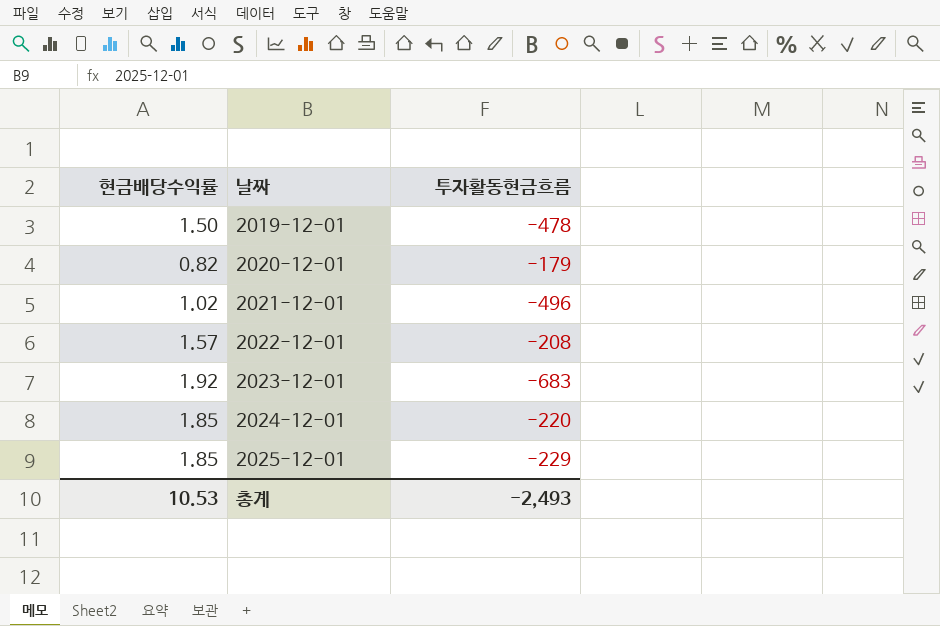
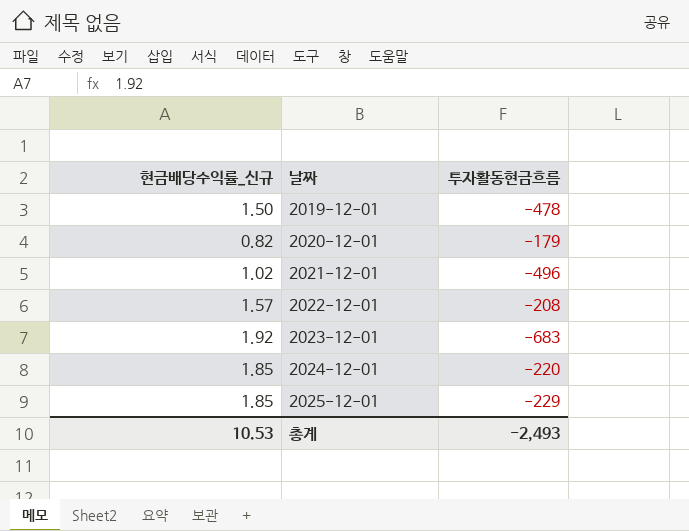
column name: 현금배당수익률 -> 현금배당수익률_신규

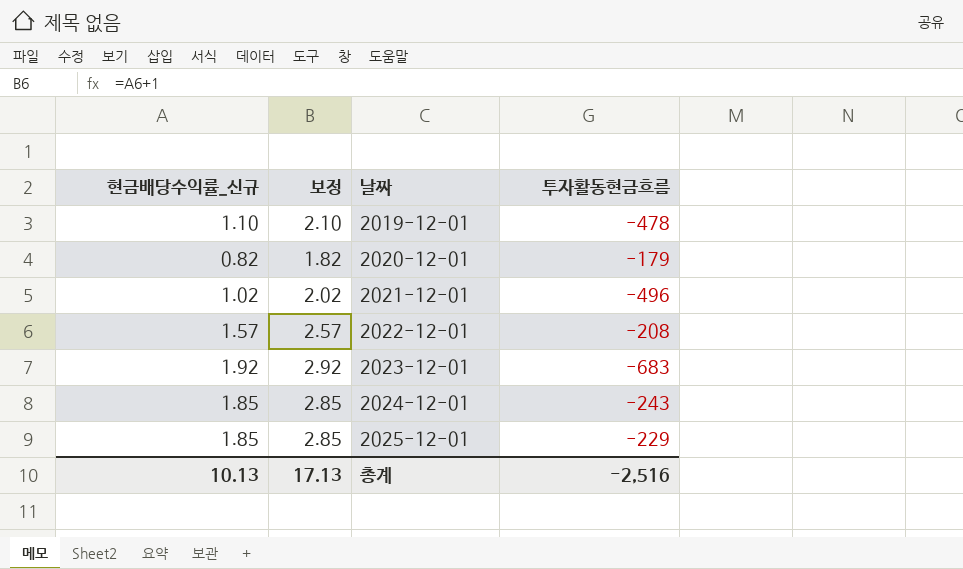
column 보정 | formula: none -> [현금배당수익률_신규] + 1
2019-12-01 | 현금배당수익률_신규: 1.50 -> 1.10
2024-12-01 | 투자활동현금흐름: -220 -> -243
총계 | 현금배당수익률_신규: 10.53 -> 10.13
총계 | 투자활동현금흐름: -2,493 -> -2,516

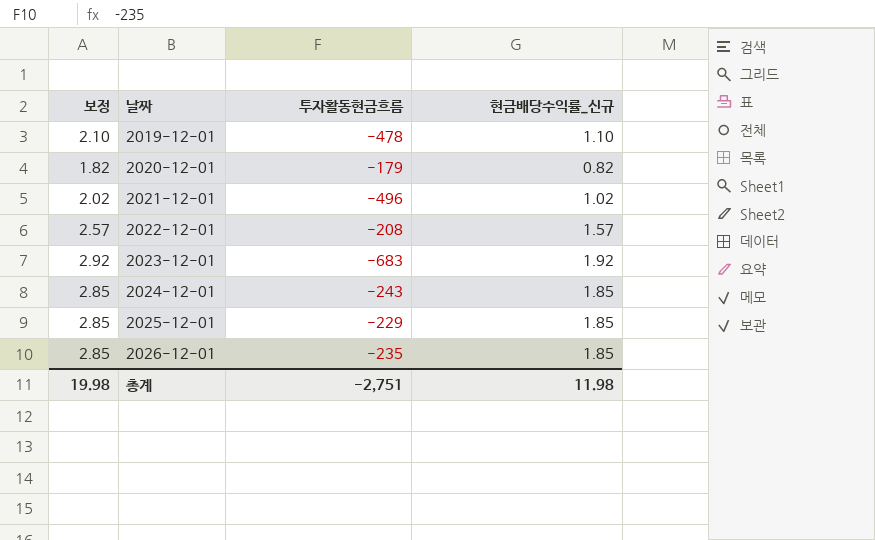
column 현금배당수익률_신규 | position: 1 -> 4
row 2026-12-01: none -> 2.85 | -235 | 1.85
총계 | 보정: 17.13 -> 19.98
총계 | 투자활동현금흐름: -2,516 -> -2,751
총계 | 현금배당수익률_신규: 10.13 -> 11.98

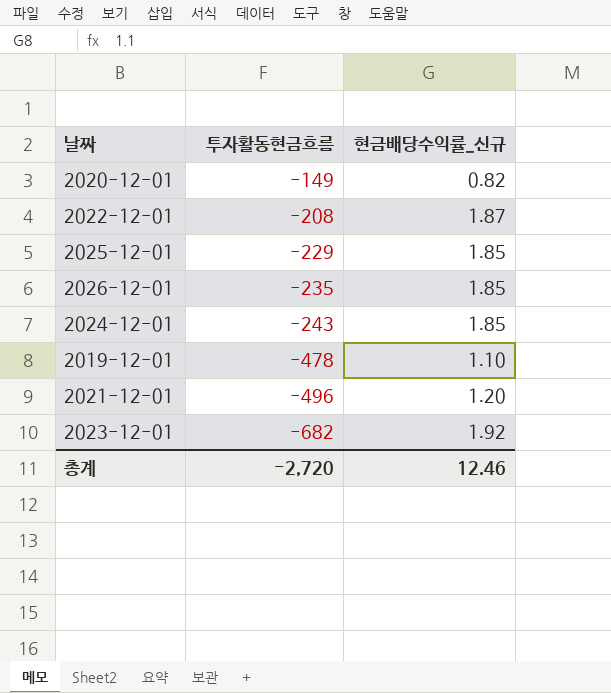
row order: 날짜 ascending -> 투자활동현금흐름 descending
column 보정 | formula: [현금배당수익률_신규] + 1 -> none
2020-12-01 | 투자활동현금흐름: -179 -> -149
2022-12-01 | 현금배당수익률_신규: 1.57 -> 1.87
2021-12-01 | 현금배당수익률_신규: 1.02 -> 1.20
2023-12-01 | 투자활동현금흐름: -683 -> -682
총계 | 투자활동현금흐름: -2,751 -> -2,720
총계 | 현금배당수익률_신규: 11.98 -> 12.46

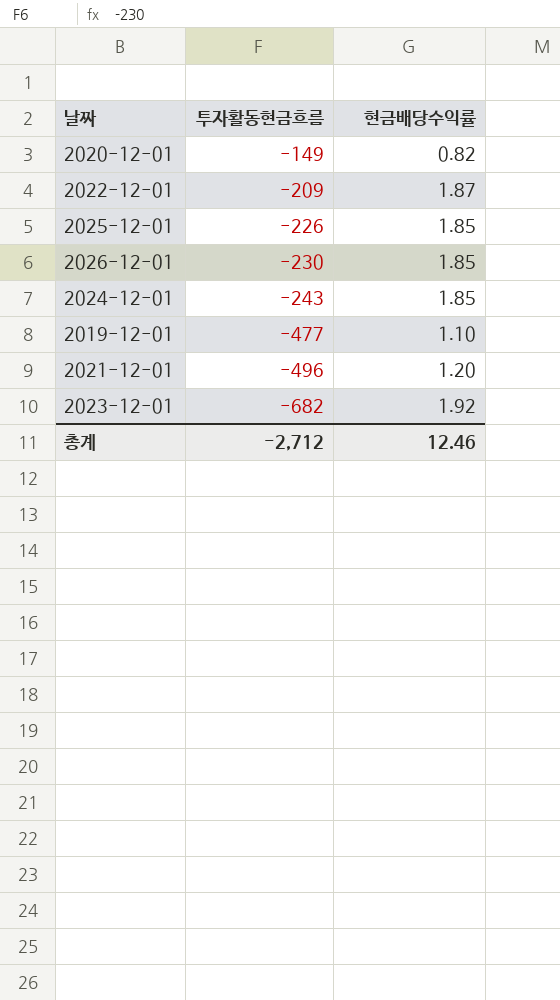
column name: 현금배당수익률_신규 -> 현금배당수익률
2022-12-01 | 투자활동현금흐름: -208 -> -209
2025-12-01 | 투자활동현금흐름: -229 -> -226
2026-12-01 | 투자활동현금흐름: -235 -> -230
2019-12-01 | 투자활동현금흐름: -478 -> -477
총계 | 투자활동현금흐름: -2,720 -> -2,712

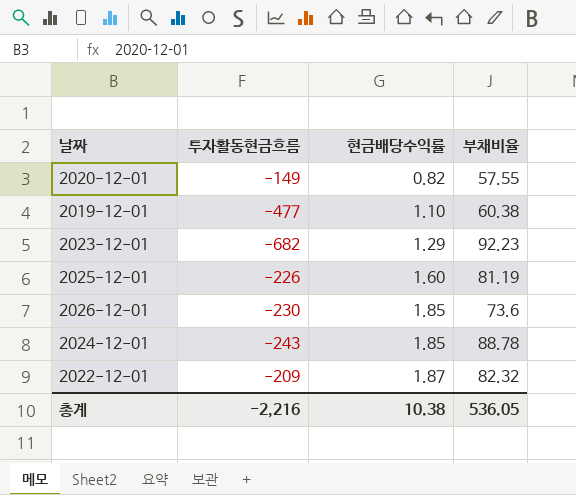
row order: 투자활동현금흐름 descending -> 현금배당수익률 ascending
column 부채비율 | position: none -> 4
row 2021-12-01: -496 | 1.20 -> none
2023-12-01 | 현금배당수익률: 1.92 -> 1.29
2025-12-01 | 현금배당수익률: 1.85 -> 1.60
총계 | 투자활동현금흐름: -2,712 -> -2,216
총계 | 현금배당수익률: 12.46 -> 10.38

